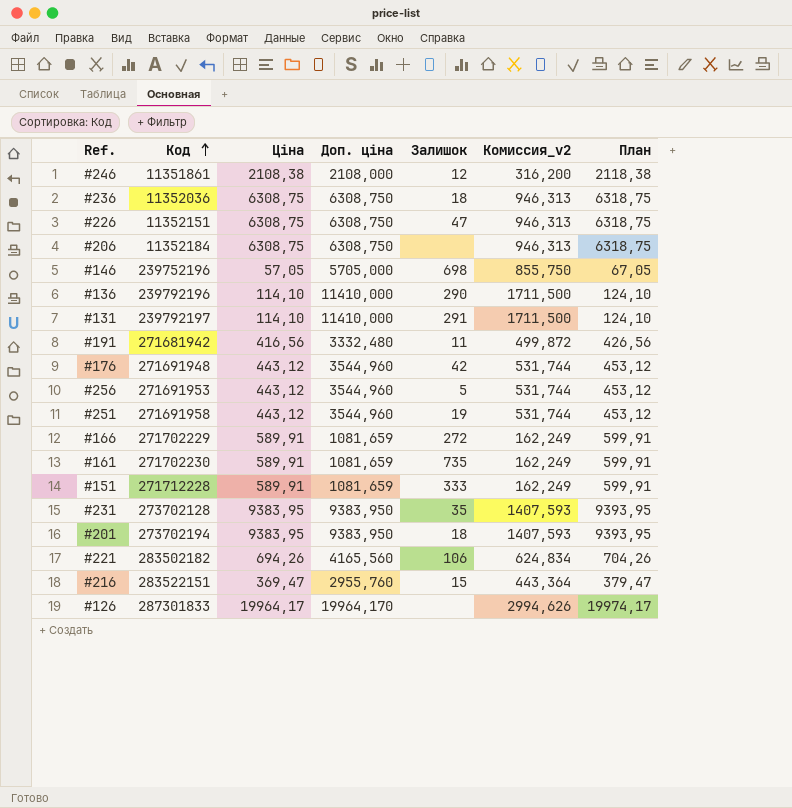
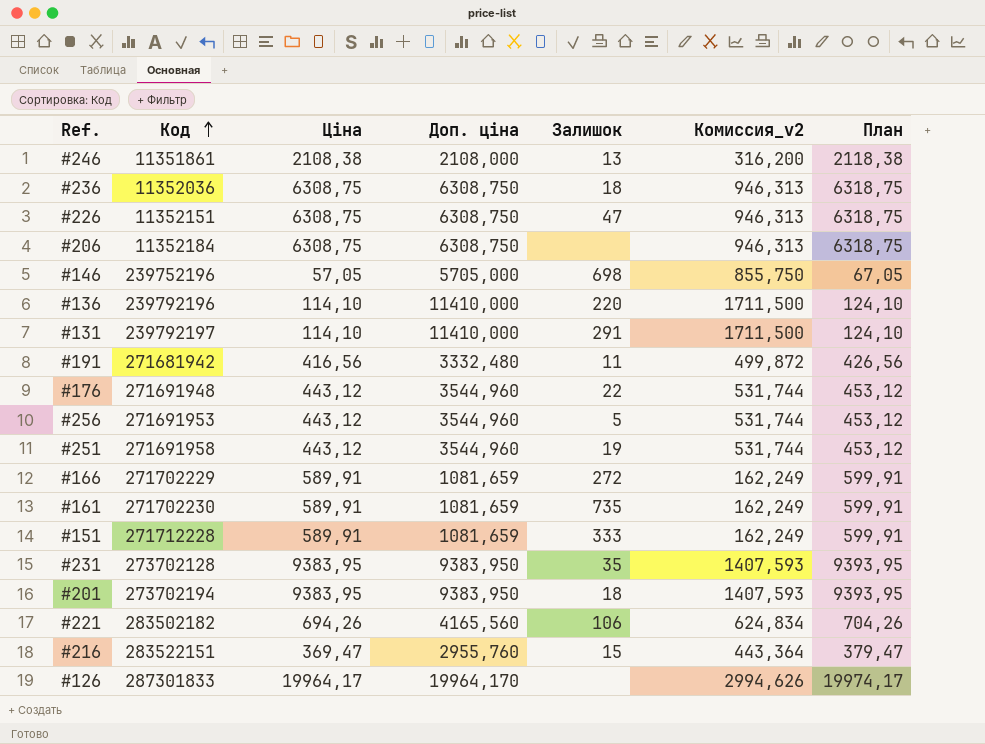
#246 | Залишок: 12 -> 13
#136 | Залишок: 290 -> 220
#176 | Залишок: 42 -> 22

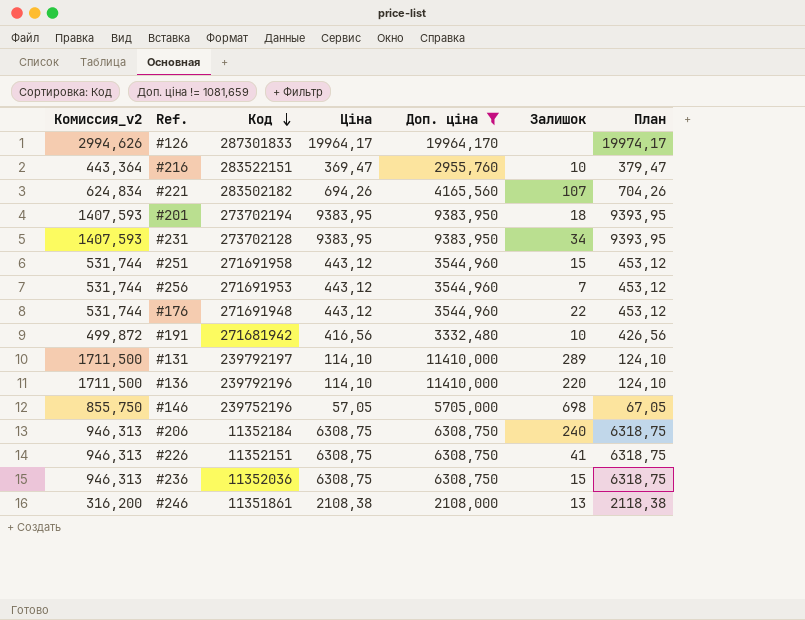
filter: none -> Доп. ціна != 1081,659
row order: Код ascending -> Код descending
column Комиссия_v2 | position: 6 -> 1
#216 | Залишок: 15 -> 10
#221 | Залишок: 106 -> 107
#231 | Залишок: 35 -> 34
#251 | Залишок: 19 -> 15
#256 | Залишок: 5 -> 7
#191 | Залишок: 11 -> 10
#131 | Залишок: 291 -> 289
#206 | Залишок: none -> 240
#226 | Залишок: 47 -> 41
#236 | Залишок: 18 -> 15

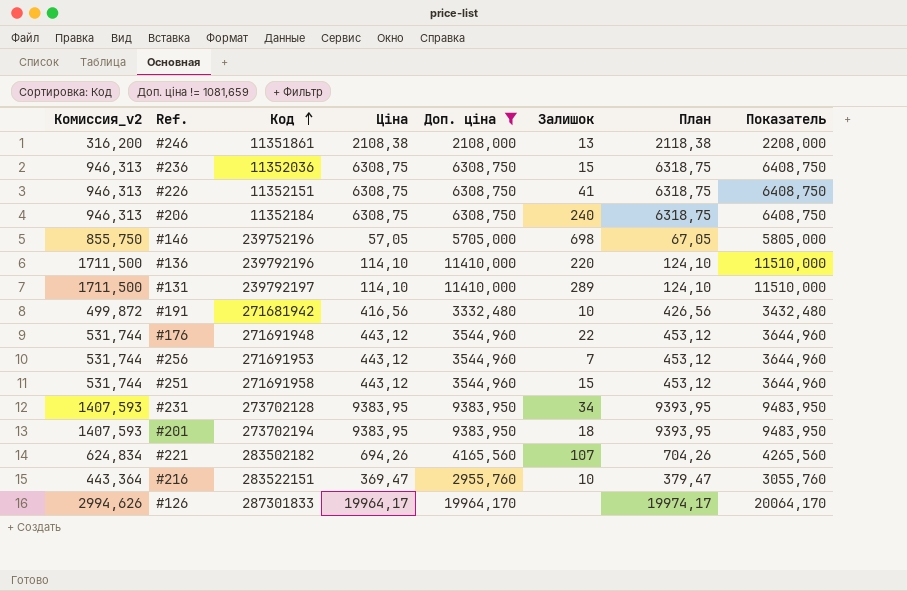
row order: Код descending -> Код ascending
column Показатель | formula: none -> [Доп. ціна] + 100

